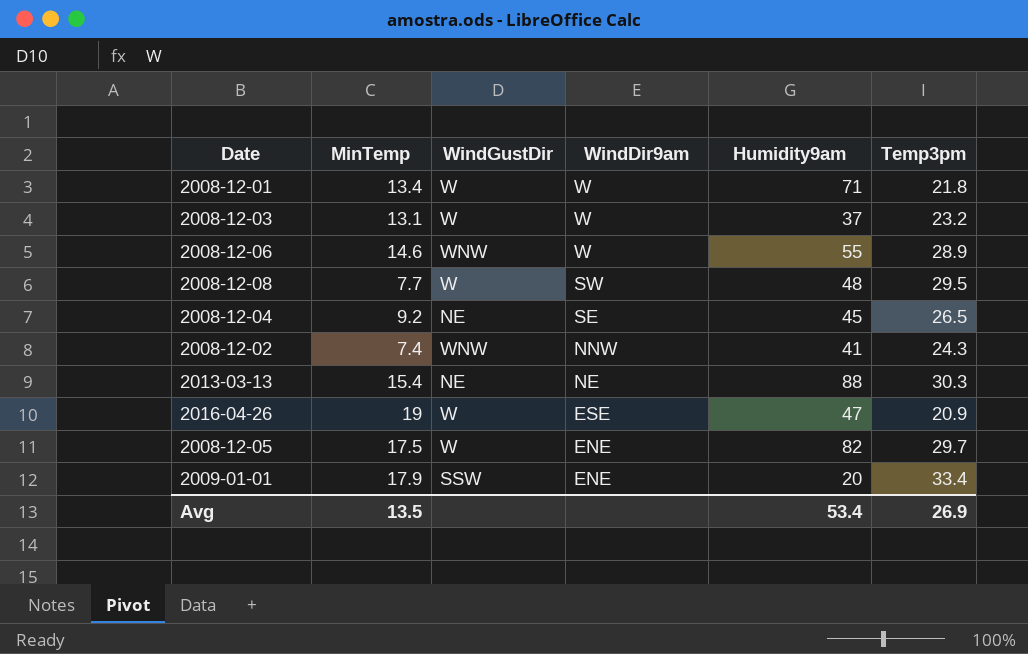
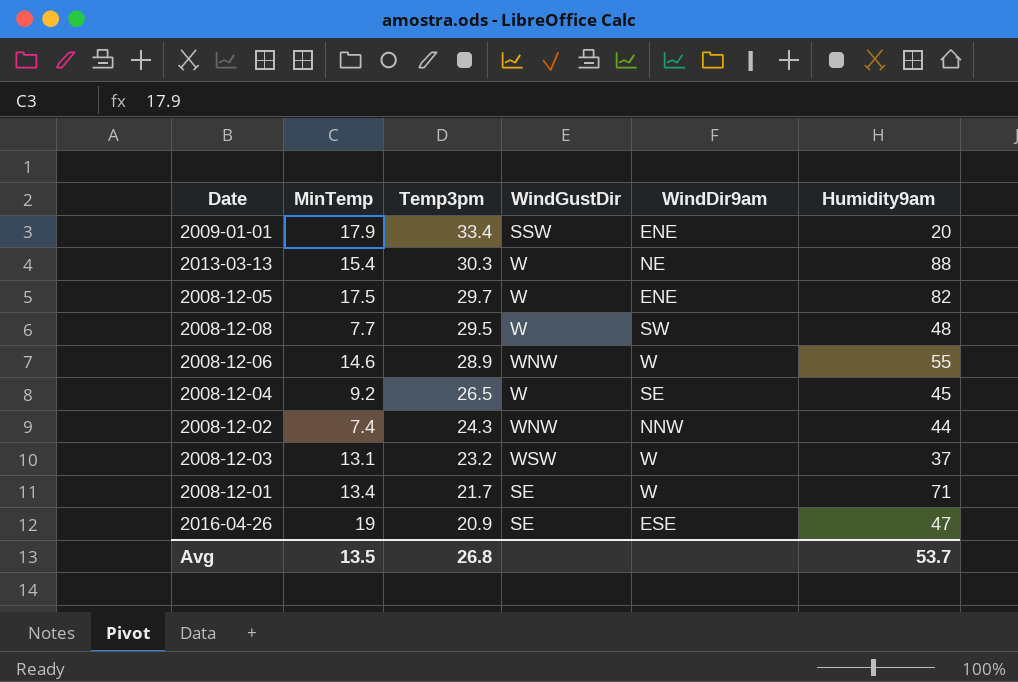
row order: WindDir9am descending -> Temp3pm descending
column Temp3pm | position: 6 -> 3
2013-03-13 | WindGustDir: NE -> W
2008-12-04 | WindGustDir: NE -> W
2008-12-02 | Humidity9am: 41 -> 44
2008-12-03 | WindGustDir: W -> WSW
2008-12-01 | Temp3pm: 21.8 -> 21.7
2008-12-01 | WindGustDir: W -> SE
2016-04-26 | WindGustDir: W -> SE
Avg | Temp3pm: 26.9 -> 26.8
Avg | Humidity9am: 53.4 -> 53.7

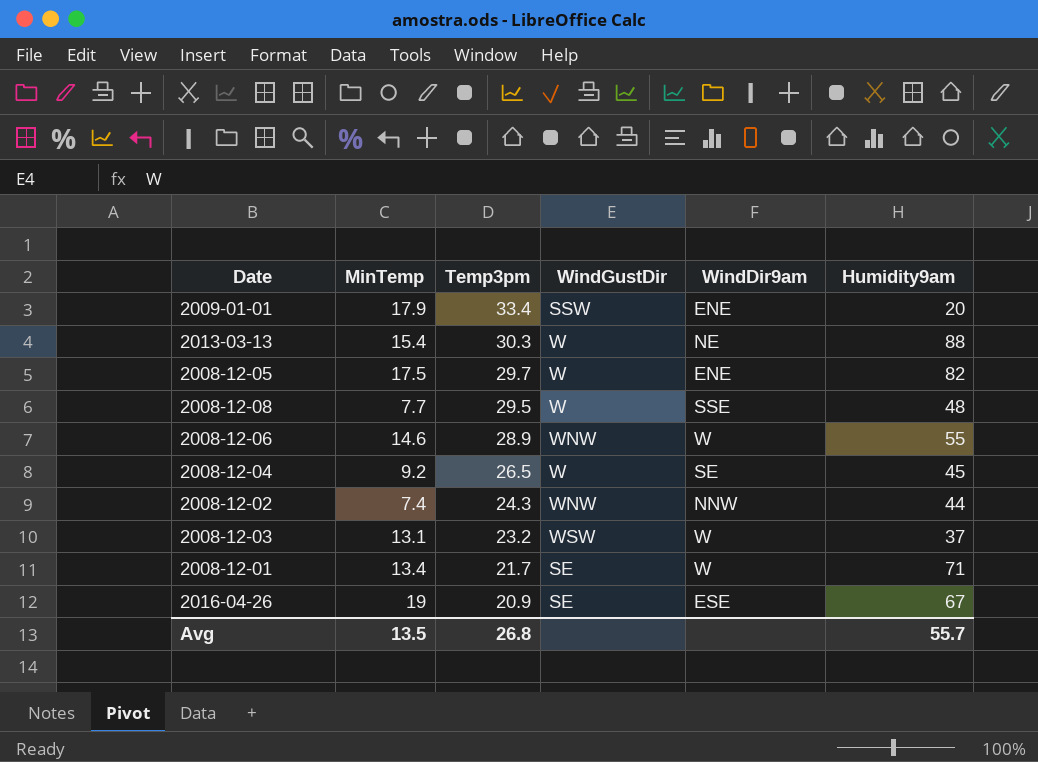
2008-12-08 | WindDir9am: SW -> SSE
2016-04-26 | Humidity9am: 47 -> 67
Avg | Humidity9am: 53.7 -> 55.7

